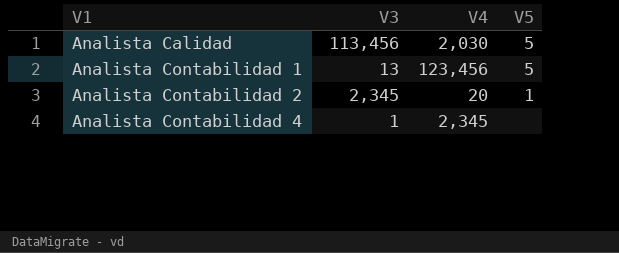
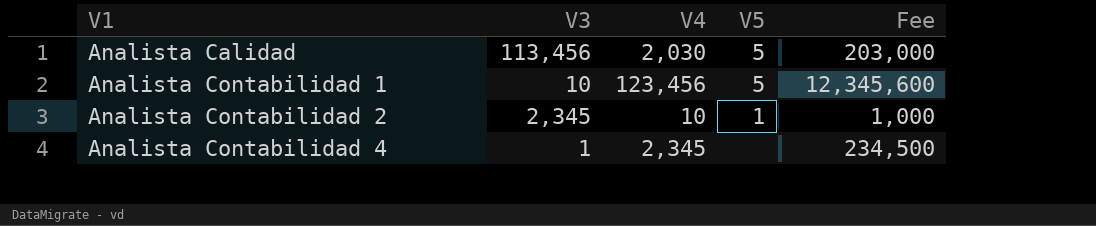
column Fee | formula: none -> [V4] * 100
Analista Contabilidad 1 | V3: 13 -> 10
Analista Contabilidad 2 | V4: 20 -> 10

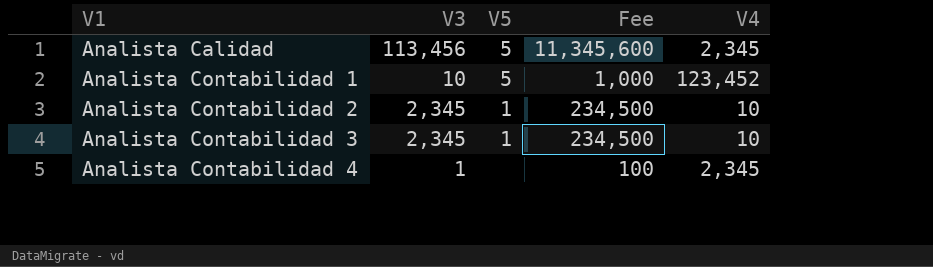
column Fee | formula: [V4] * 100 -> [V3] * 100
column V4 | position: 3 -> 5
Analista Calidad | V4: 2,030 -> 2,345
Analista Contabilidad 1 | V4: 123,456 -> 123,452
row Analista Contabilidad 3: none -> 2,345 | 1 | 234,500 | 10

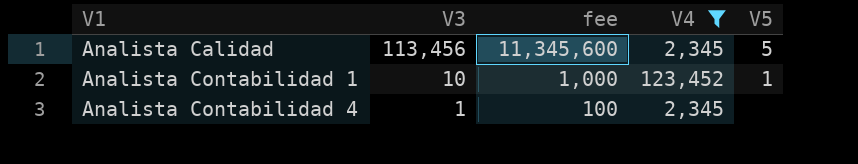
filter: none -> V4 != 10
column name: Fee -> fee
column V5 | position: 3 -> 5
Analista Contabilidad 1 | V5: 5 -> 1

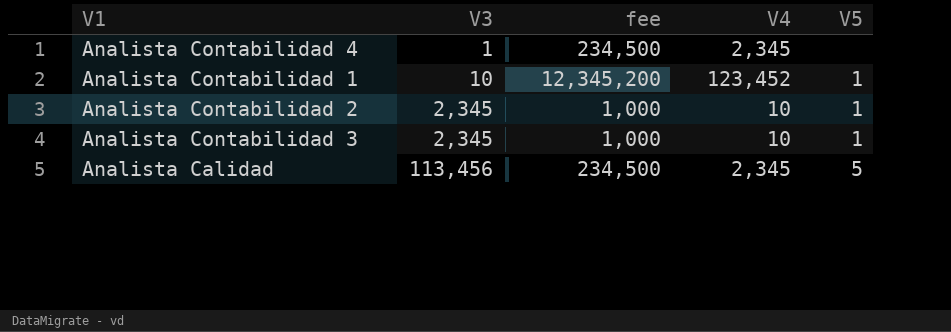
filter: V4 != 10 -> none
row order: V1 ascending -> V3 ascending
column fee | formula: [V3] * 100 -> [V4] * 100

